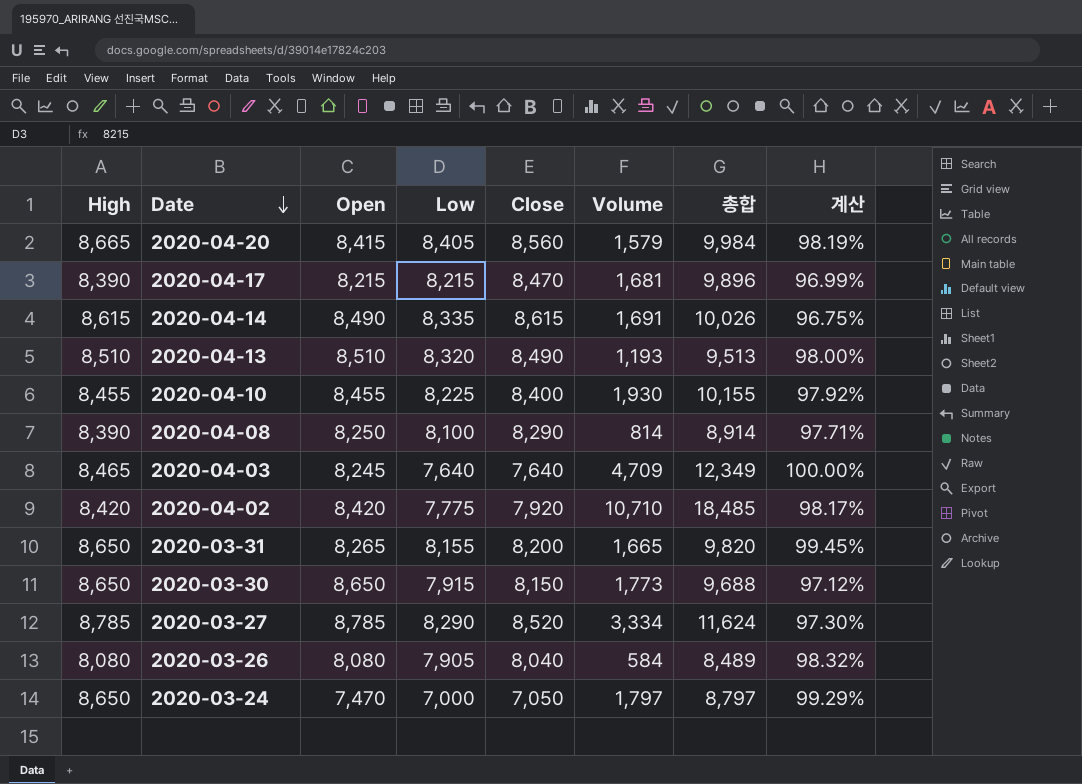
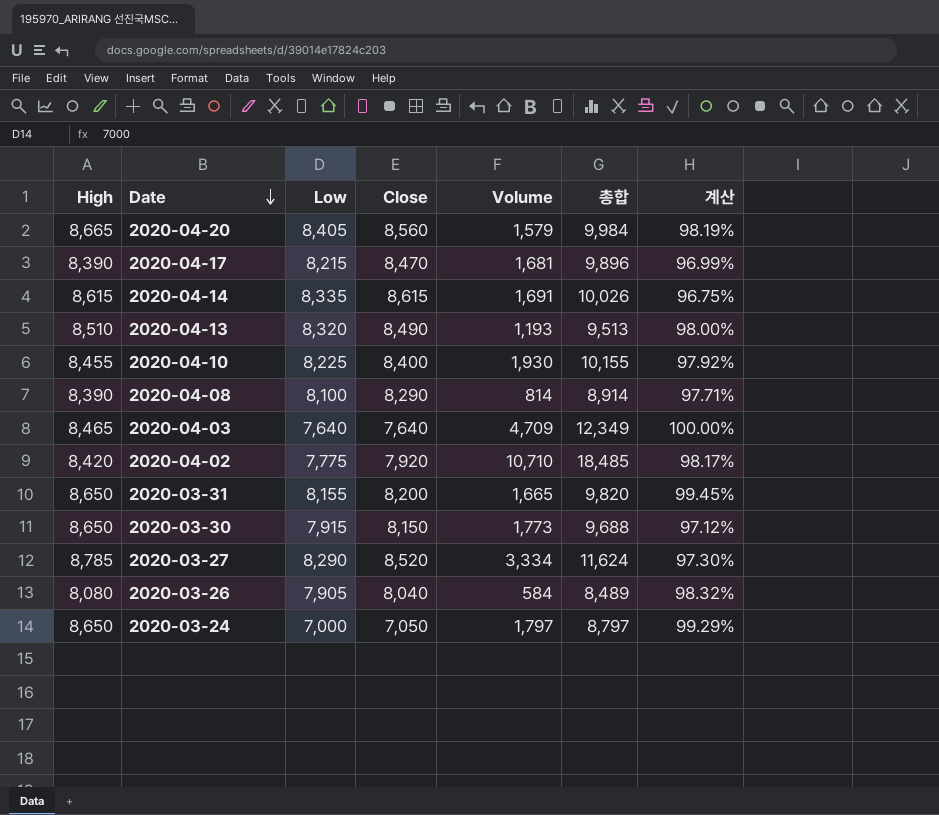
column Open | position: 3 -> none

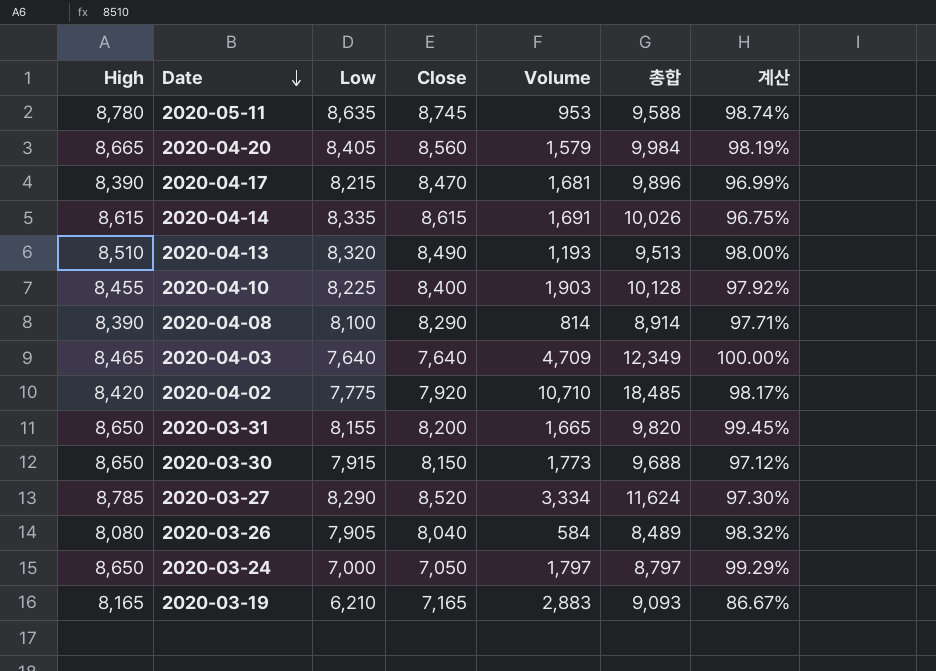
row 2020-05-11: none -> 8,780 | 8,635 | 8,745 | 953 | 9,588 | 98.74%
2020-04-10 | Volume: 1,930 -> 1,903
2020-04-10 | 총합: 10,155 -> 10,128
row 2020-03-19: none -> 8,165 | 6,210 | 7,165 | 2,883 | 9,093 | 86.67%

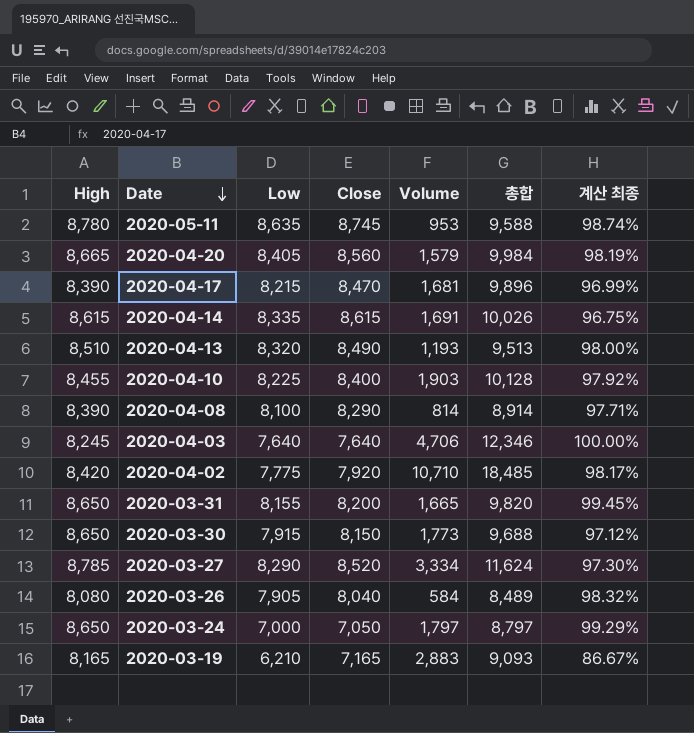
column name: 계산 -> 계산 최종
2020-04-03 | High: 8,465 -> 8,245
2020-04-03 | Volume: 4,709 -> 4,706
2020-04-03 | 총합: 12,349 -> 12,346

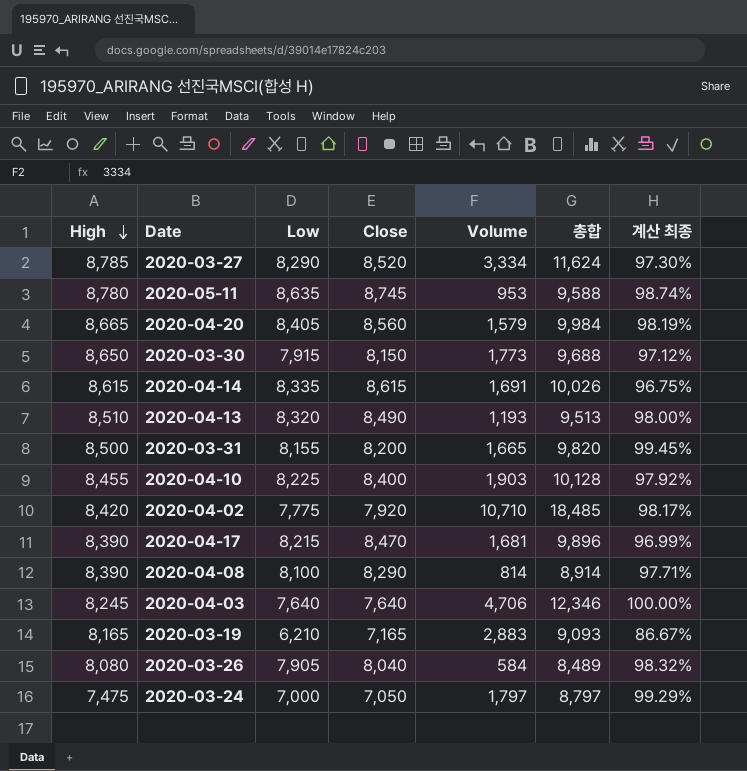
row order: Date descending -> High descending
2020-03-31 | High: 8,650 -> 8,500
2020-03-24 | High: 8,650 -> 7,475

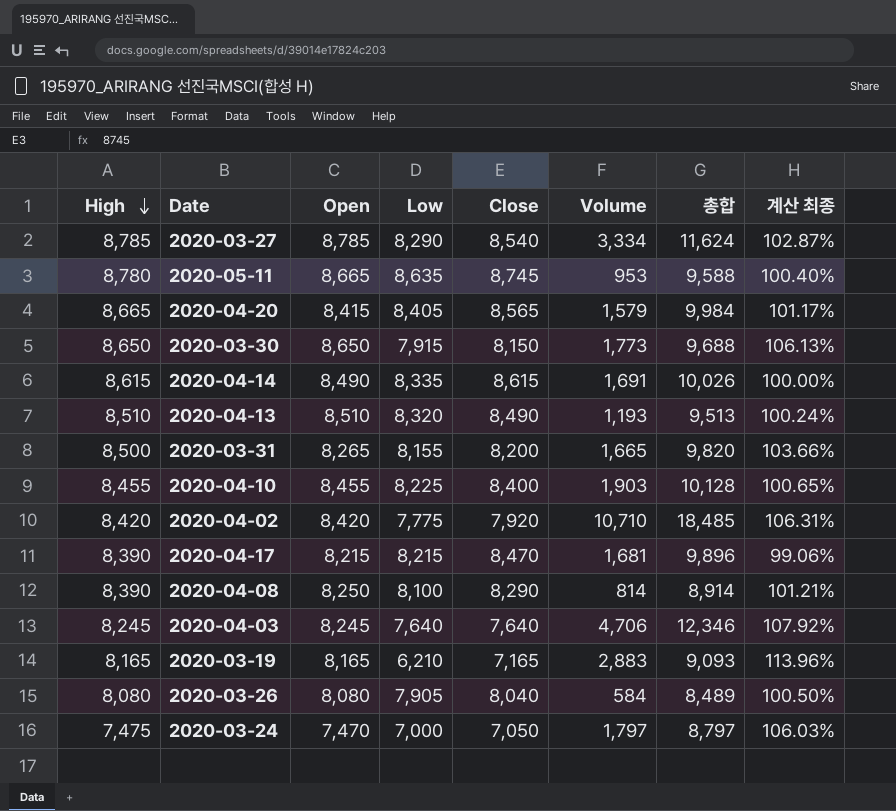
column Open | position: none -> 3
column 계산 최종 | formula: [Low] / [Close] -> [High] / [Close]
2020-03-27 | Close: 8,520 -> 8,540
2020-04-20 | Close: 8,560 -> 8,565

